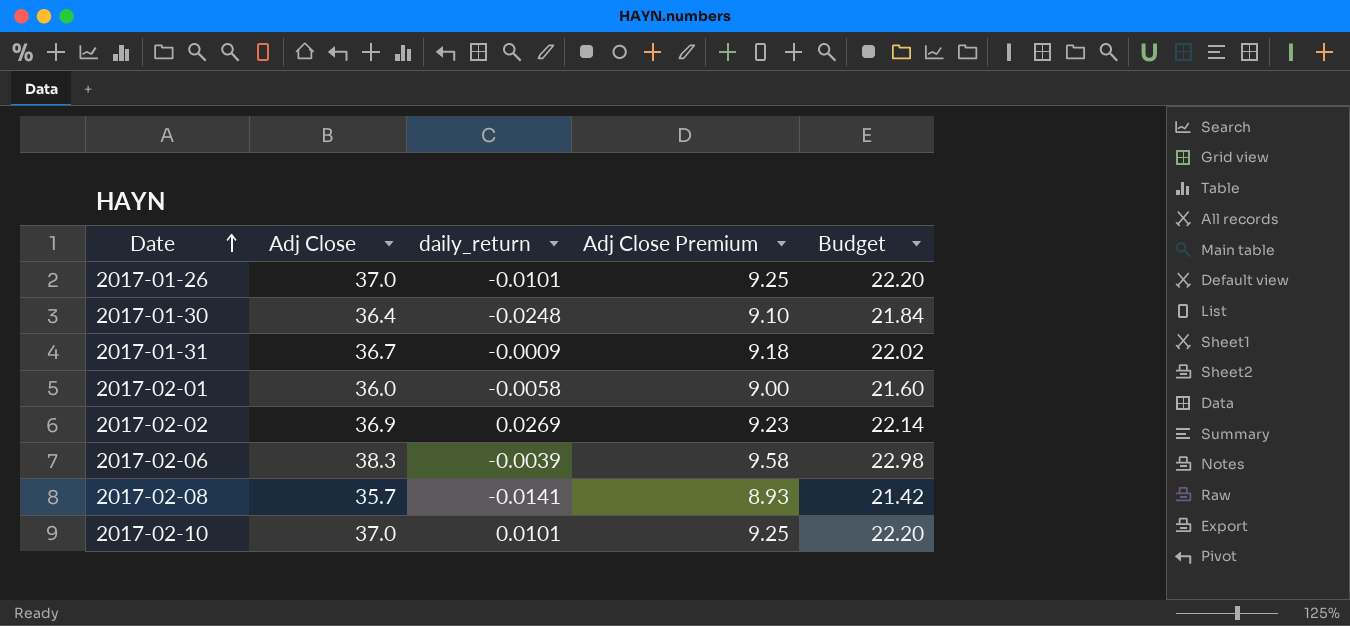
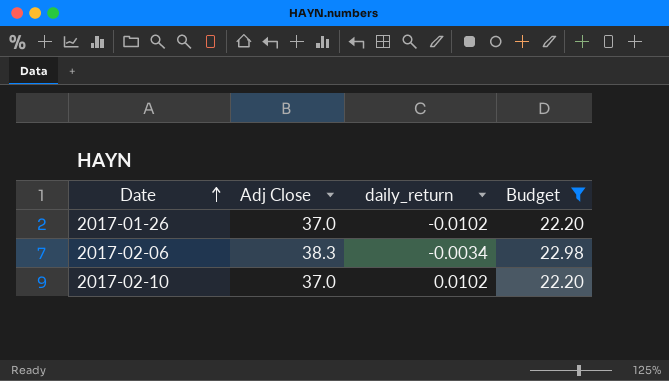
filter: none -> Budget >= 22.20
column Adj Close Premium | formula: [Adj Close] * 0.25 -> none
2017-01-26 | daily_return: -0.0101 -> -0.0102
2017-02-06 | daily_return: -0.0039 -> -0.0034
2017-02-10 | daily_return: 0.0101 -> 0.0102

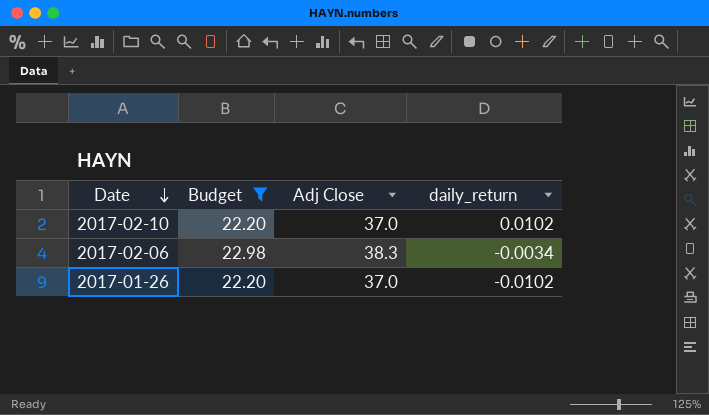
row order: Date ascending -> Date descending
column Budget | position: 4 -> 2

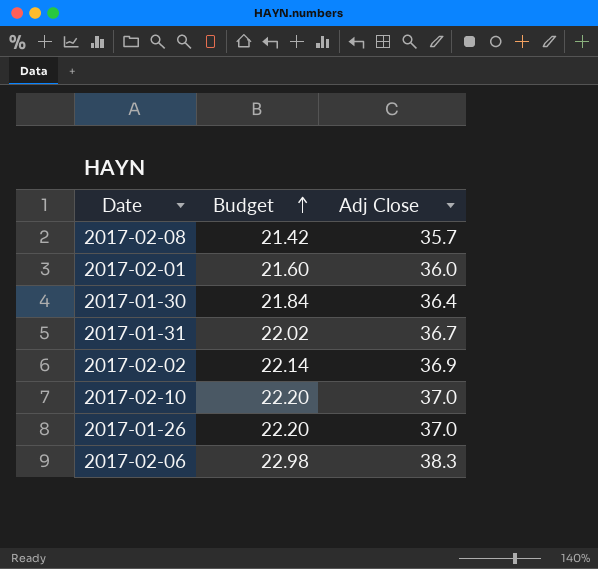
filter: Budget >= 22.20 -> none
row order: Date descending -> Budget ascending
column daily_return | position: 4 -> none

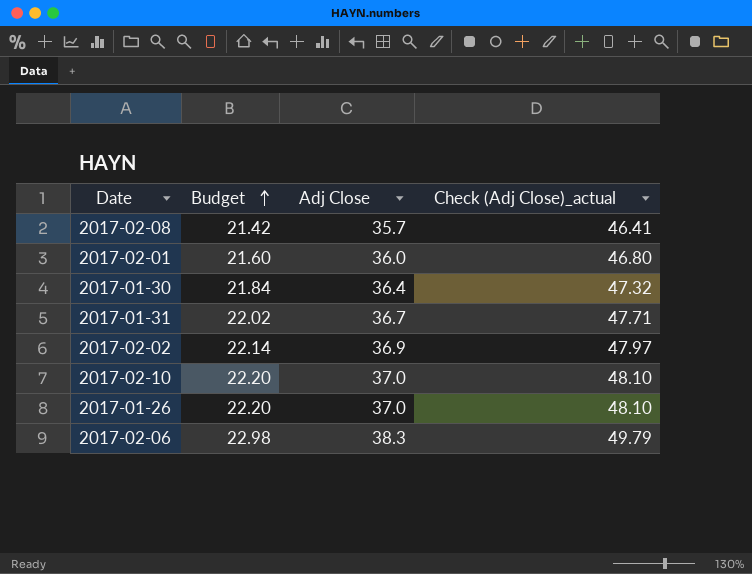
column Check (Adj Close)_actual | formula: none -> [Adj Close] * 1.3

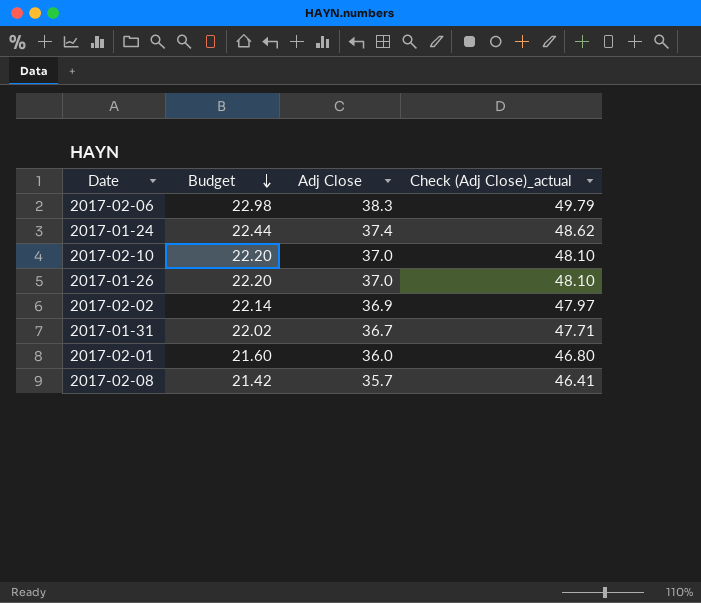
row order: Budget ascending -> Budget descending
row 2017-01-30: 21.84 | 36.4 | 47.32 -> none
row 2017-01-24: none -> 22.44 | 37.4 | 48.62

